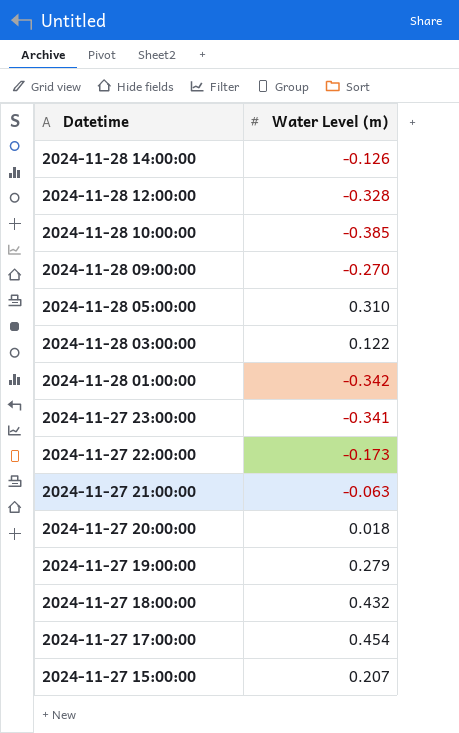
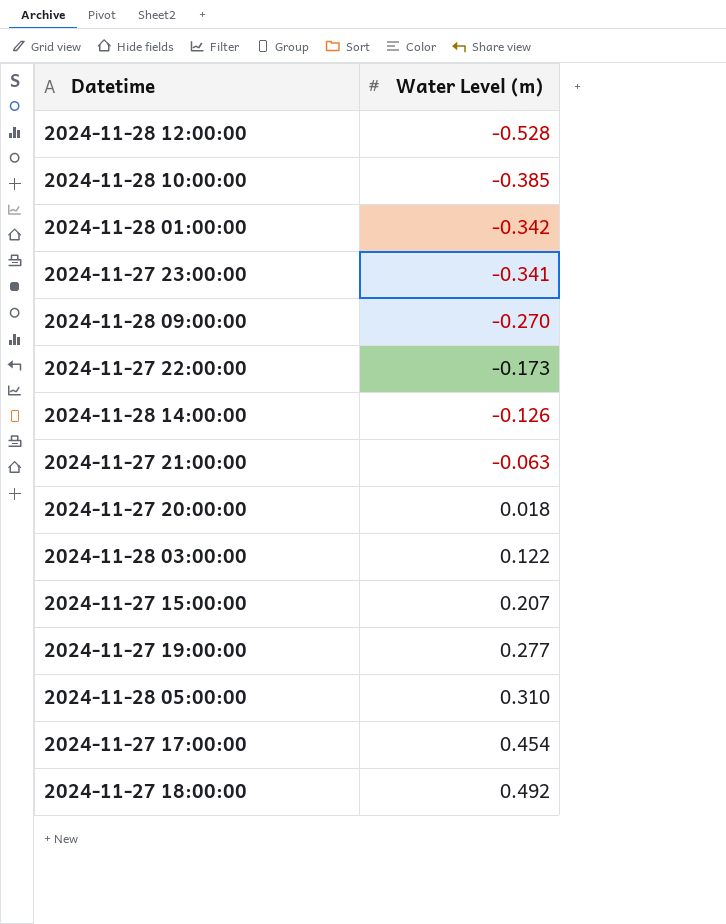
row order: Datetime descending -> Water Level (m) ascending
2024-11-28 12:00:00 | Water Level (m): -0.328 -> -0.528
2024-11-27 19:00:00 | Water Level (m): 0.279 -> 0.277
2024-11-27 18:00:00 | Water Level (m): 0.432 -> 0.492

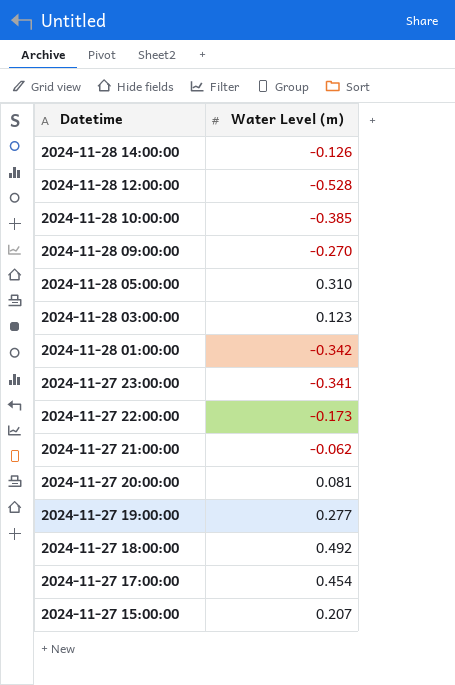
row order: Water Level (m) ascending -> Datetime descending
2024-11-28 03:00:00 | Water Level (m): 0.122 -> 0.123
2024-11-27 21:00:00 | Water Level (m): -0.063 -> -0.062
2024-11-27 20:00:00 | Water Level (m): 0.018 -> 0.081

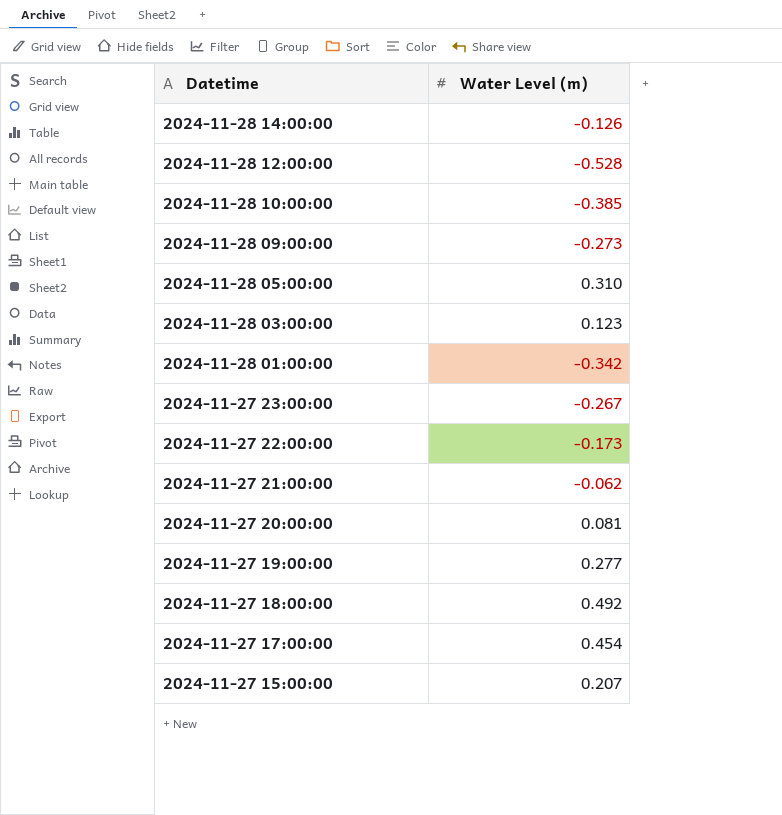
2024-11-28 09:00:00 | Water Level (m): -0.270 -> -0.273
2024-11-27 23:00:00 | Water Level (m): -0.341 -> -0.267

